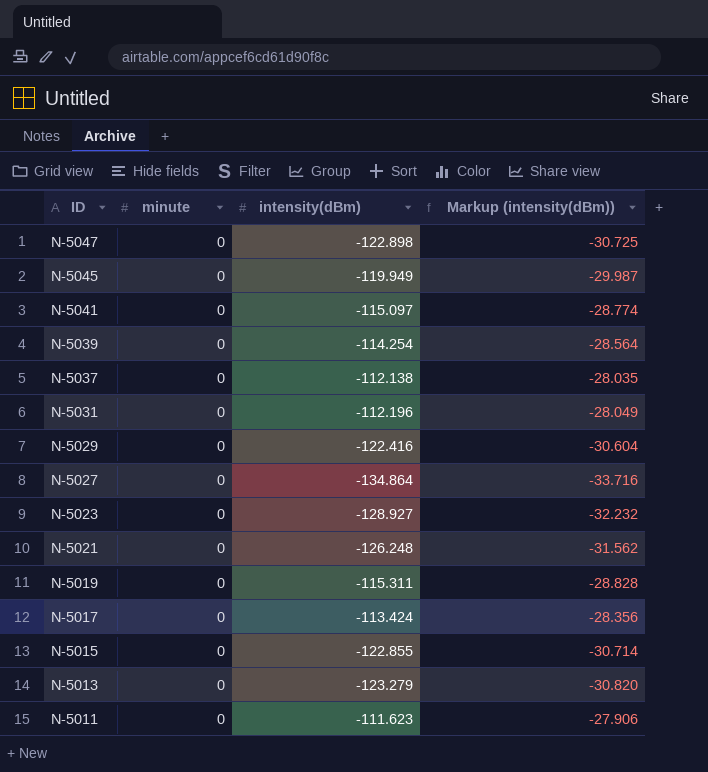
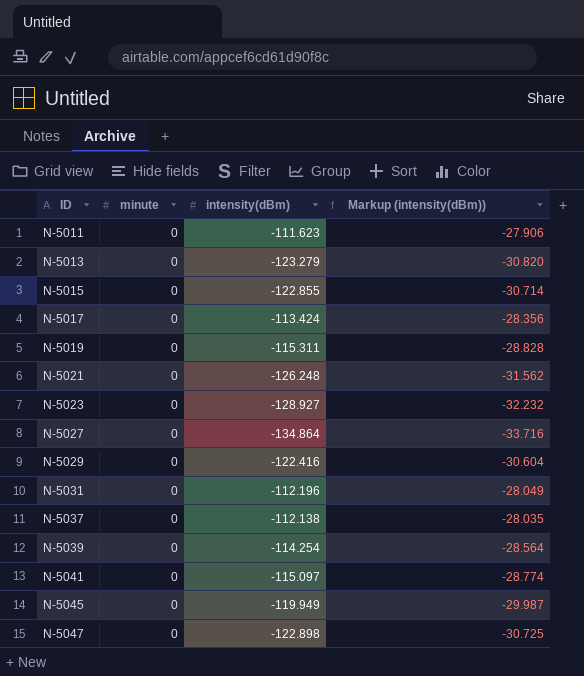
row order: ID descending -> ID ascending

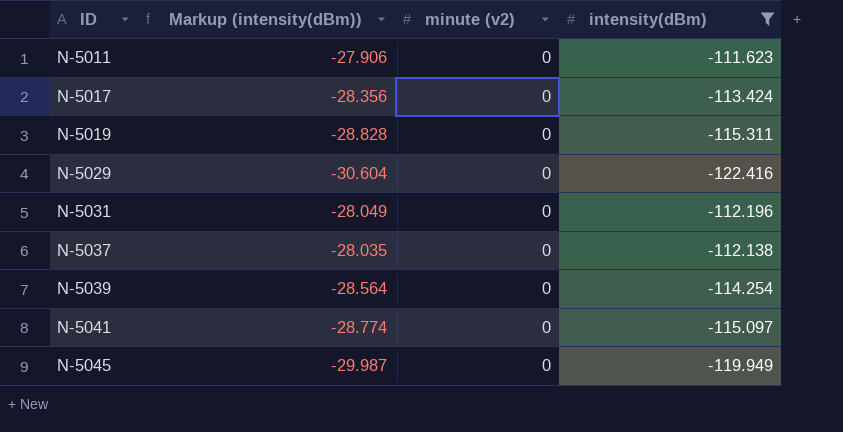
filter: none -> intensity(dBm) >= -122.416
column Markup (intensity(dBm)) | position: 4 -> 2
column name: minute -> minute (v2)

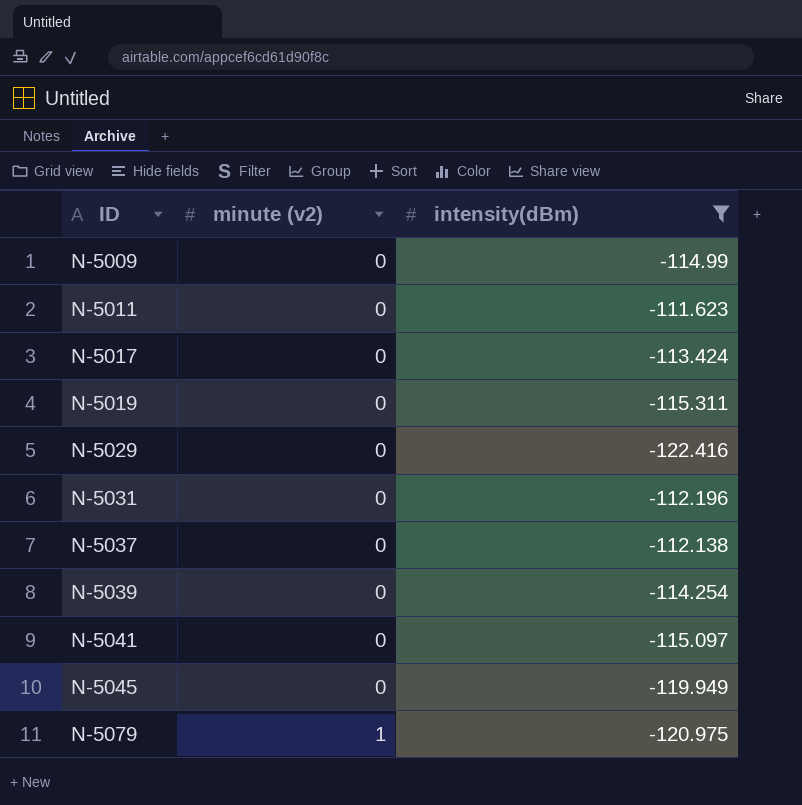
column Markup (intensity(dBm)) | formula: [intensity(dBm)] * 0.25 -> none
row N-5009: none -> 0 | -114.99
row N-5079: none -> 1 | -120.975

